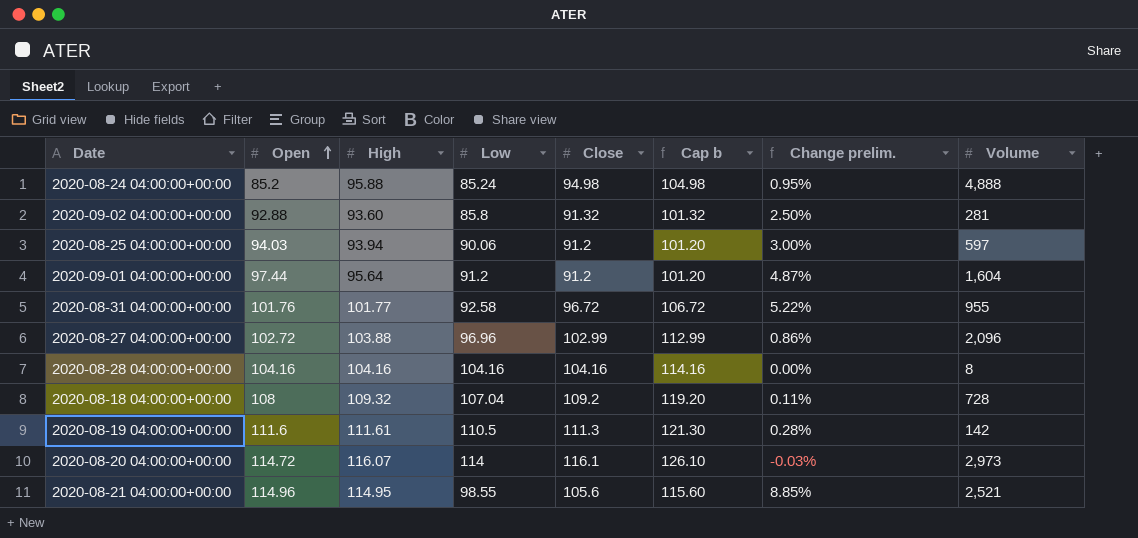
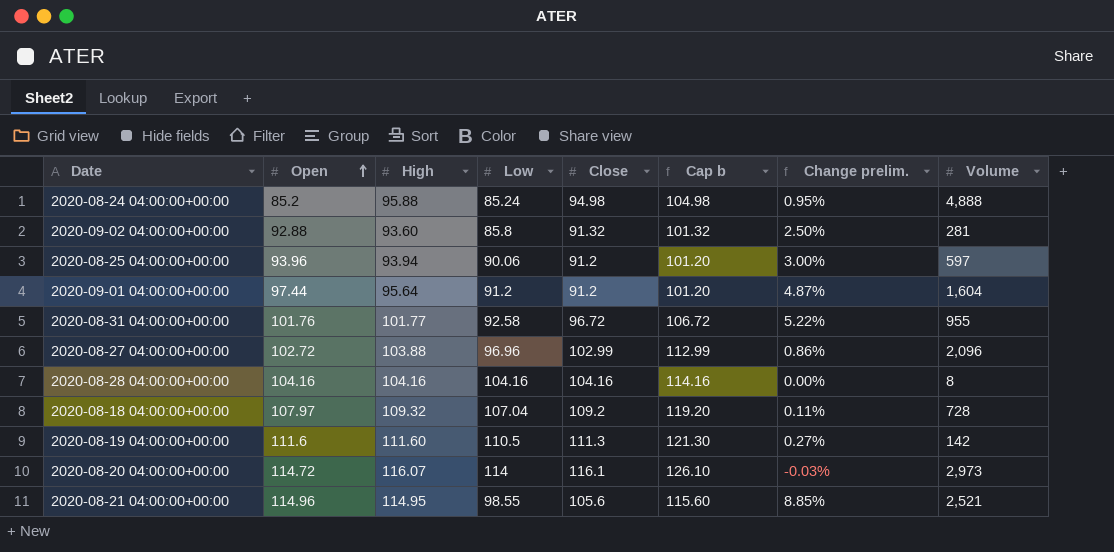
2020-08-25 04:00:00+00:00 | Open: 94.03 -> 93.96
2020-08-18 04:00:00+00:00 | Open: 108 -> 107.97
2020-08-19 04:00:00+00:00 | High: 111.61 -> 111.60
2020-08-19 04:00:00+00:00 | Change prelim.: 0.28% -> 0.27%

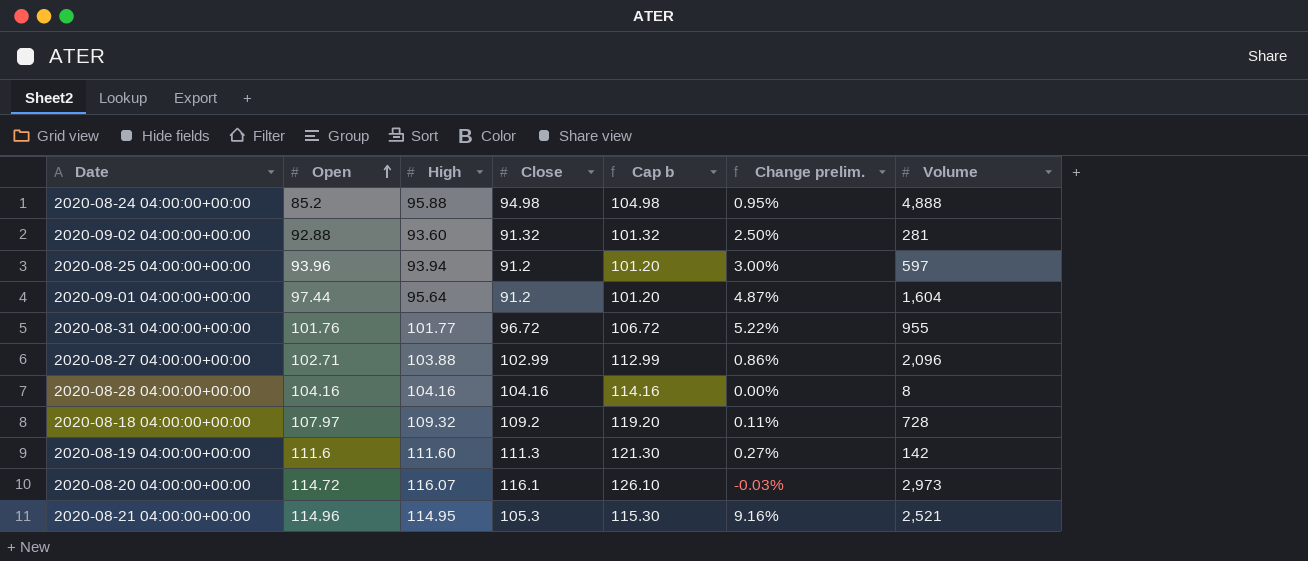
column Low | position: 4 -> none
2020-08-27 04:00:00+00:00 | Open: 102.72 -> 102.71
2020-08-21 04:00:00+00:00 | Close: 105.6 -> 105.3
2020-08-21 04:00:00+00:00 | Cap b: 115.60 -> 115.30
2020-08-21 04:00:00+00:00 | Change prelim.: 8.85% -> 9.16%

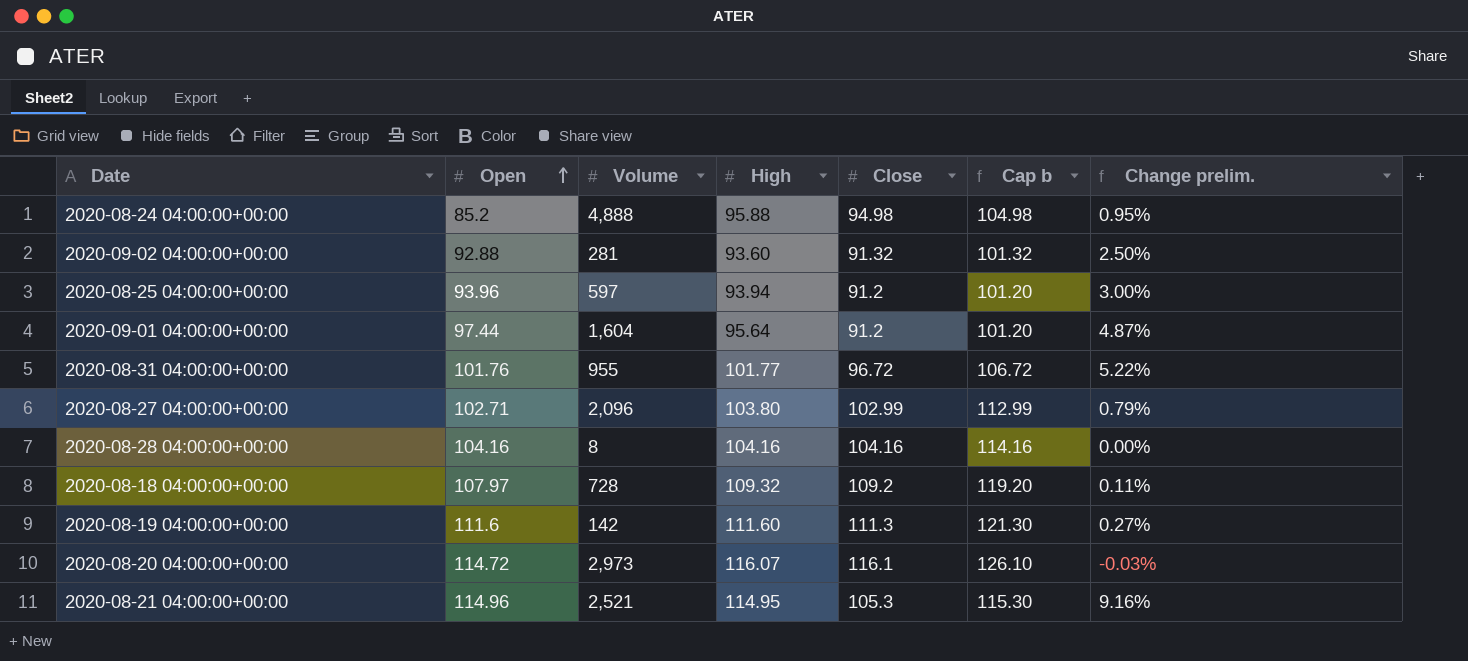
column Volume | position: 7 -> 3
2020-08-27 04:00:00+00:00 | High: 103.88 -> 103.80
2020-08-27 04:00:00+00:00 | Change prelim.: 0.86% -> 0.79%

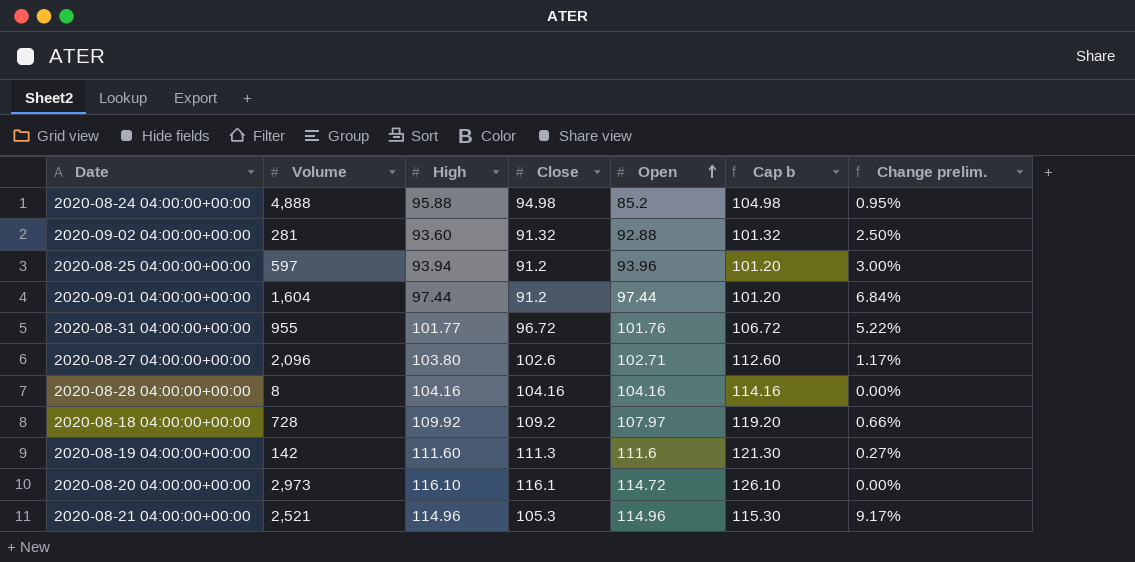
column Open | position: 2 -> 5
2020-09-01 04:00:00+00:00 | High: 95.64 -> 97.44
2020-09-01 04:00:00+00:00 | Change prelim.: 4.87% -> 6.84%
2020-08-27 04:00:00+00:00 | Close: 102.99 -> 102.6
2020-08-27 04:00:00+00:00 | Cap b: 112.99 -> 112.60
2020-08-27 04:00:00+00:00 | Change prelim.: 0.79% -> 1.17%
2020-08-18 04:00:00+00:00 | High: 109.32 -> 109.92
2020-08-18 04:00:00+00:00 | Change prelim.: 0.11% -> 0.66%
2020-08-20 04:00:00+00:00 | High: 116.07 -> 116.10
2020-08-20 04:00:00+00:00 | Change prelim.: -0.03% -> 0.00%
2020-08-21 04:00:00+00:00 | High: 114.95 -> 114.96
2020-08-21 04:00:00+00:00 | Change prelim.: 9.16% -> 9.17%

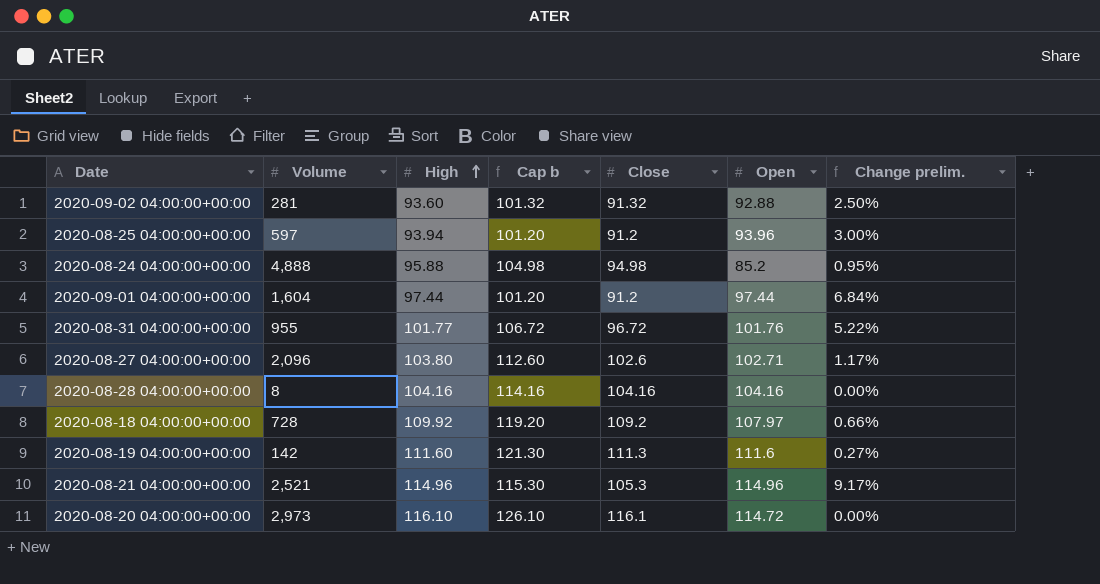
row order: Open ascending -> High ascending
column Cap b | position: 6 -> 4

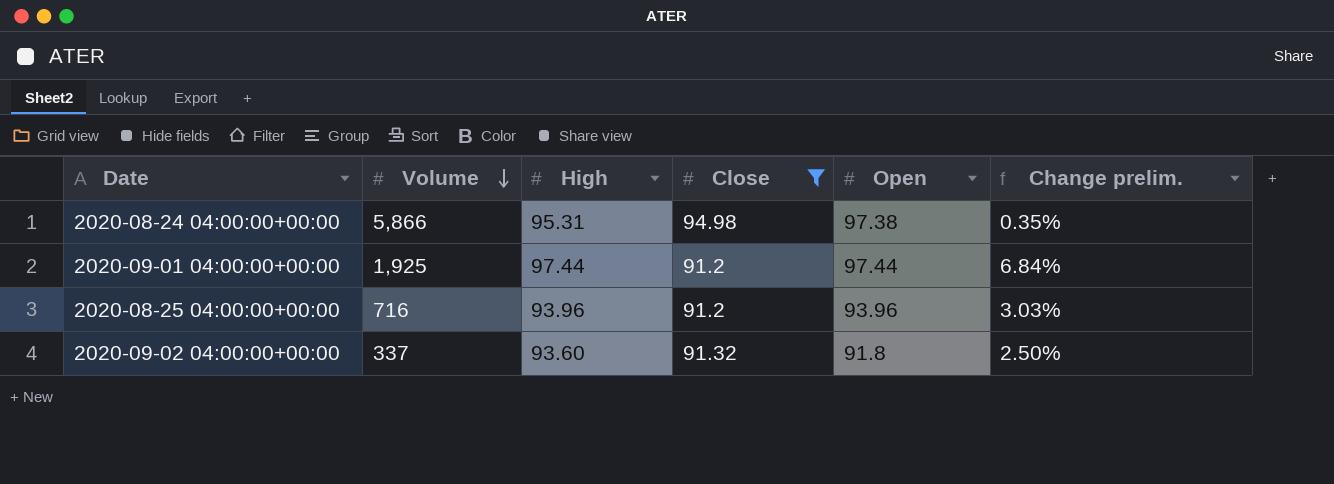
filter: none -> Close <= 94.98
row order: High ascending -> Volume descending
column Cap b | formula: [Close] + 10 -> none
2020-08-24 04:00:00+00:00 | Volume: 4,888 -> 5,866
2020-08-24 04:00:00+00:00 | High: 95.88 -> 95.31
2020-08-24 04:00:00+00:00 | Open: 85.2 -> 97.38
2020-08-24 04:00:00+00:00 | Change prelim.: 0.95% -> 0.35%
2020-09-01 04:00:00+00:00 | Volume: 1,604 -> 1,925
2020-08-25 04:00:00+00:00 | Volume: 597 -> 716
2020-08-25 04:00:00+00:00 | High: 93.94 -> 93.96
2020-08-25 04:00:00+00:00 | Change prelim.: 3.00% -> 3.03%
2020-09-02 04:00:00+00:00 | Volume: 281 -> 337
2020-09-02 04:00:00+00:00 | Open: 92.88 -> 91.8

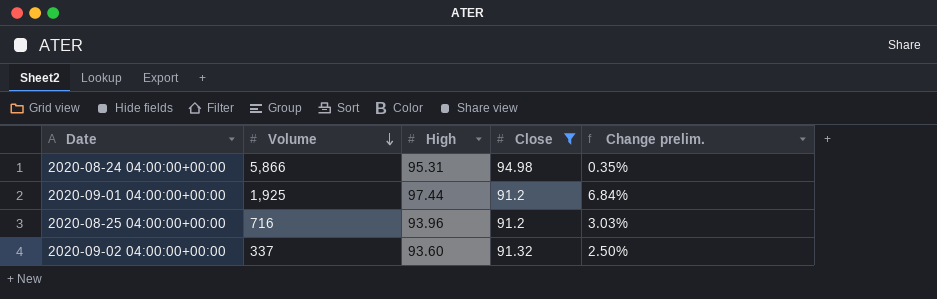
column Open | position: 5 -> none

